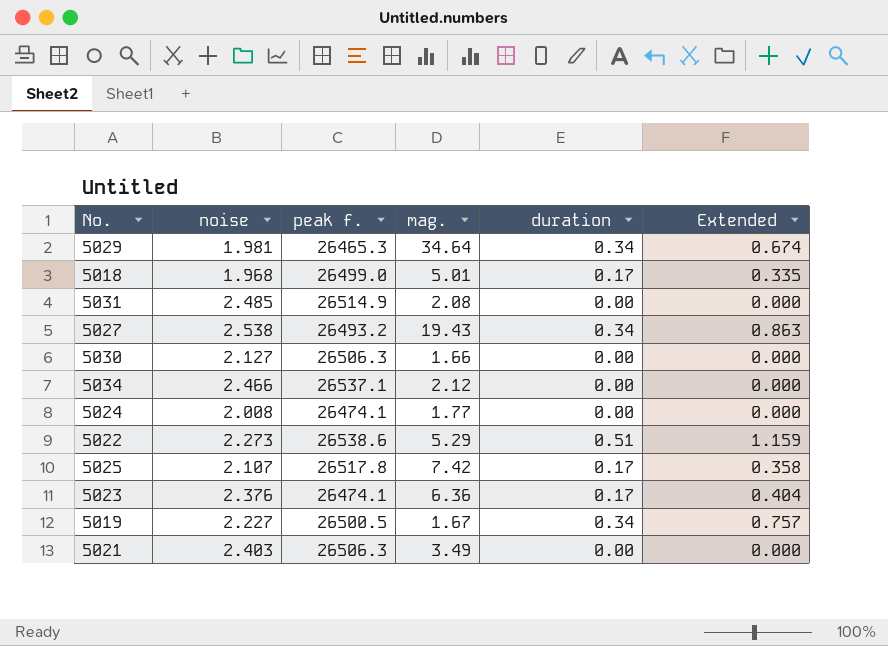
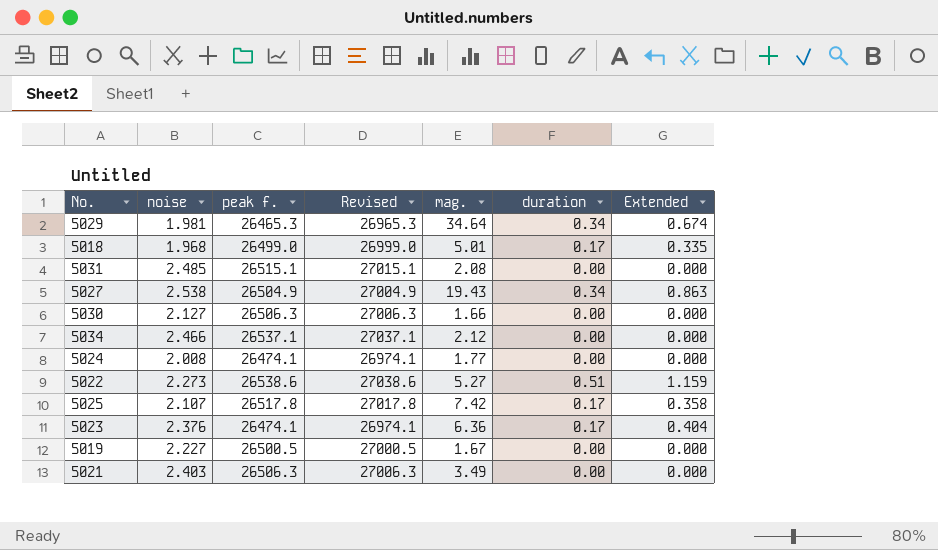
column Revised | formula: none -> [peak f.] + 500
5031 | peak f.: 26514.9 -> 26515.1
5027 | peak f.: 26493.2 -> 26504.9
5022 | mag.: 5.29 -> 5.27
5019 | duration: 0.34 -> 0.00
5019 | Extended: 0.757 -> 0.000

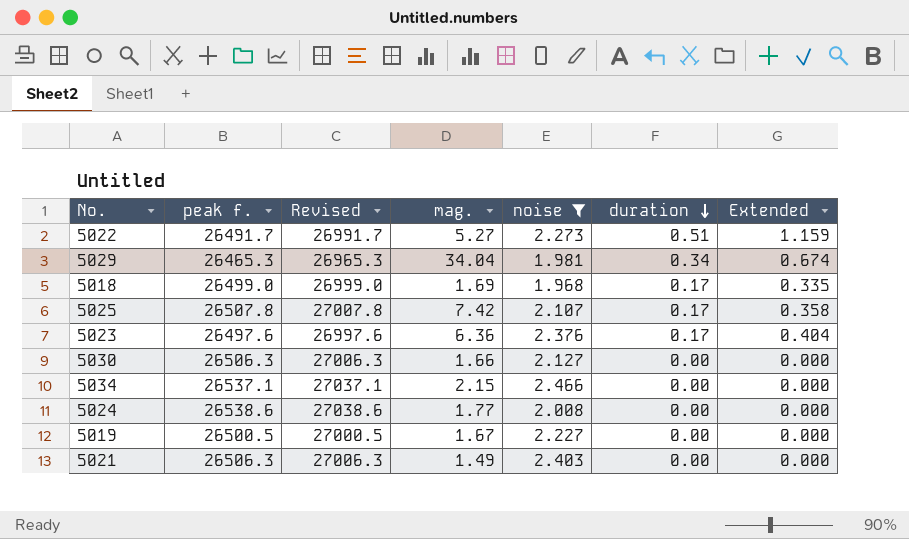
filter: none -> noise <= 2.466
row order: none -> duration descending
column noise | position: 2 -> 5
5022 | peak f.: 26538.6 -> 26491.7
5022 | Revised: 27038.6 -> 26991.7
5029 | mag.: 34.64 -> 34.04
5018 | mag.: 5.01 -> 1.69
5025 | peak f.: 26517.8 -> 26507.8
5025 | Revised: 27017.8 -> 27007.8
5023 | peak f.: 26474.1 -> 26497.6
5023 | Revised: 26974.1 -> 26997.6
5034 | mag.: 2.12 -> 2.15
5024 | peak f.: 26474.1 -> 26538.6
5024 | Revised: 26974.1 -> 27038.6
5021 | mag.: 3.49 -> 1.49

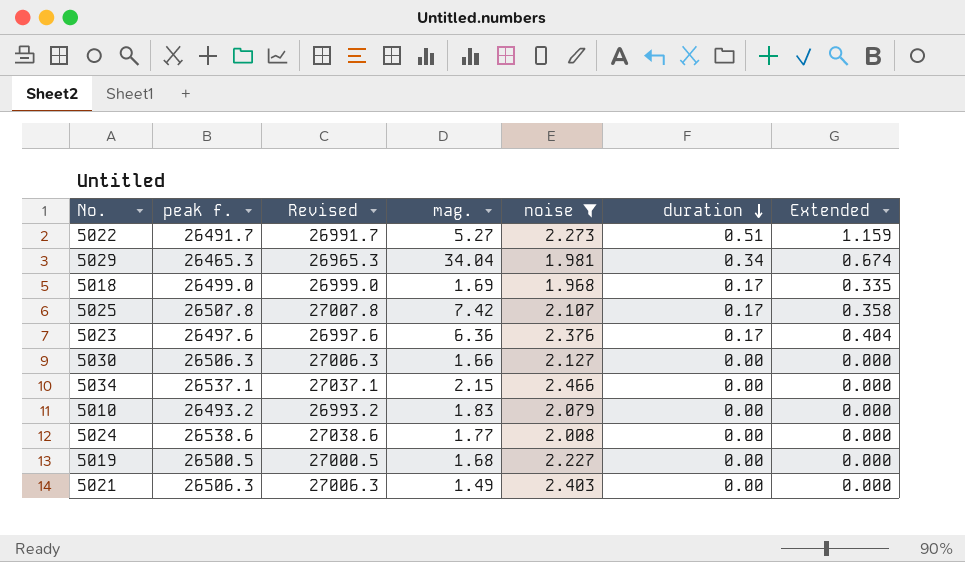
row 5010: none -> 26493.2 | 26993.2 | 1.83 | 2.079 | 0.00 | 0.000
5019 | mag.: 1.67 -> 1.68

